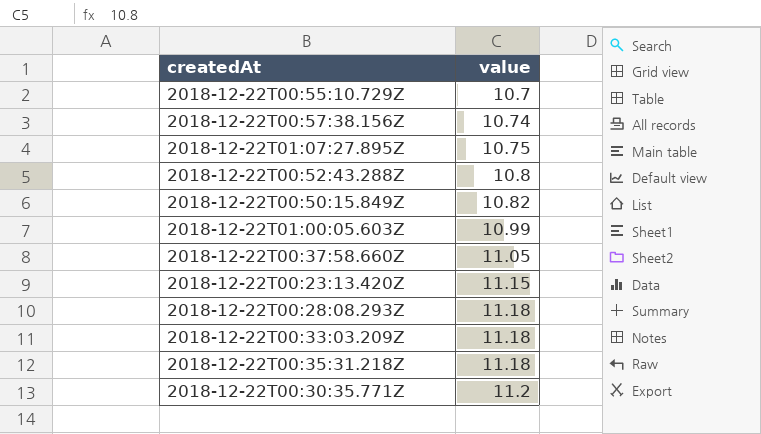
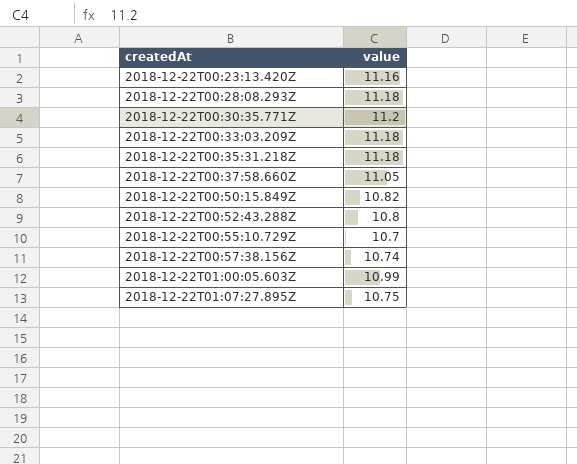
row order: value ascending -> createdAt ascending
2018-12-22T00:23:13.420Z | value: 11.15 -> 11.16

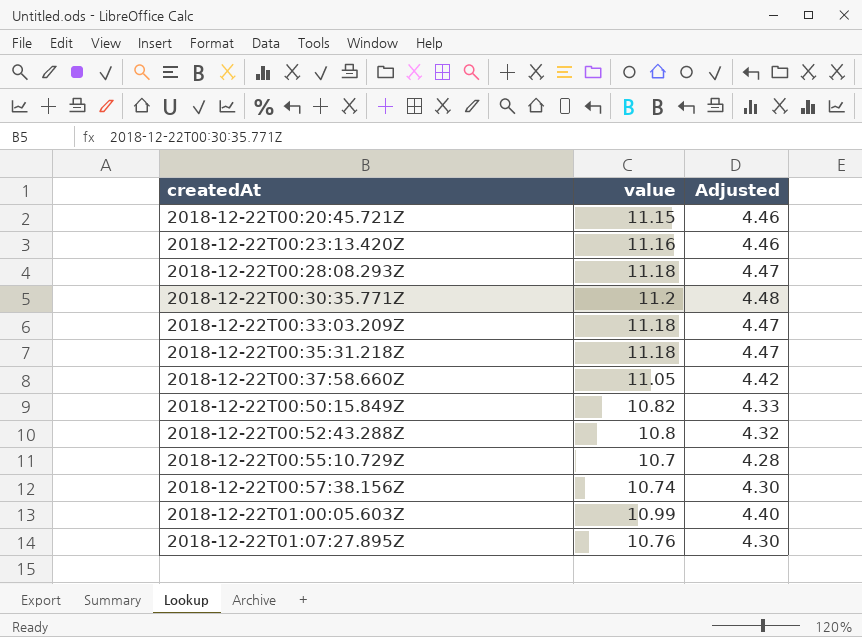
column Adjusted | formula: none -> [value] * 0.4
row 2018-12-22T00:20:45.721Z: none -> 11.15 | 4.46
2018-12-22T01:07:27.895Z | value: 10.75 -> 10.76

